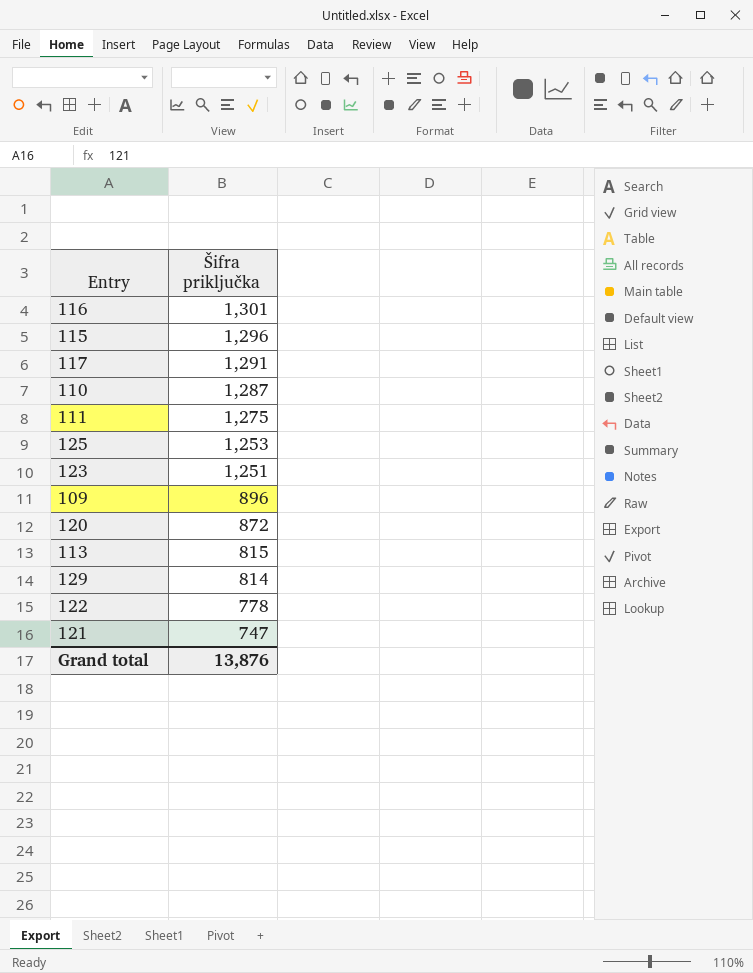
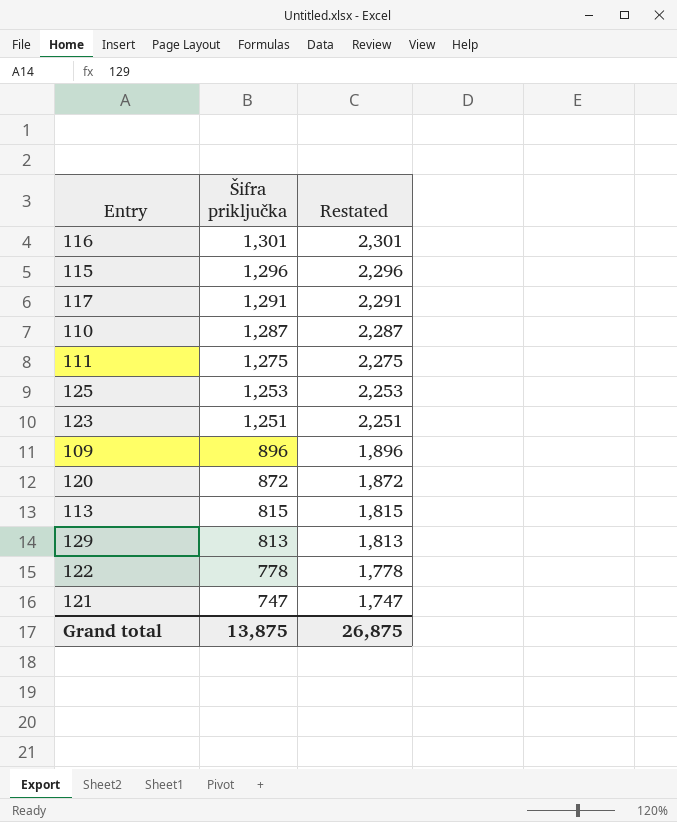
column Restated | formula: none -> [Šifra priključka] + 1000
129 | Šifra priključka: 814 -> 813
Grand total | Šifra priključka: 13,876 -> 13,875

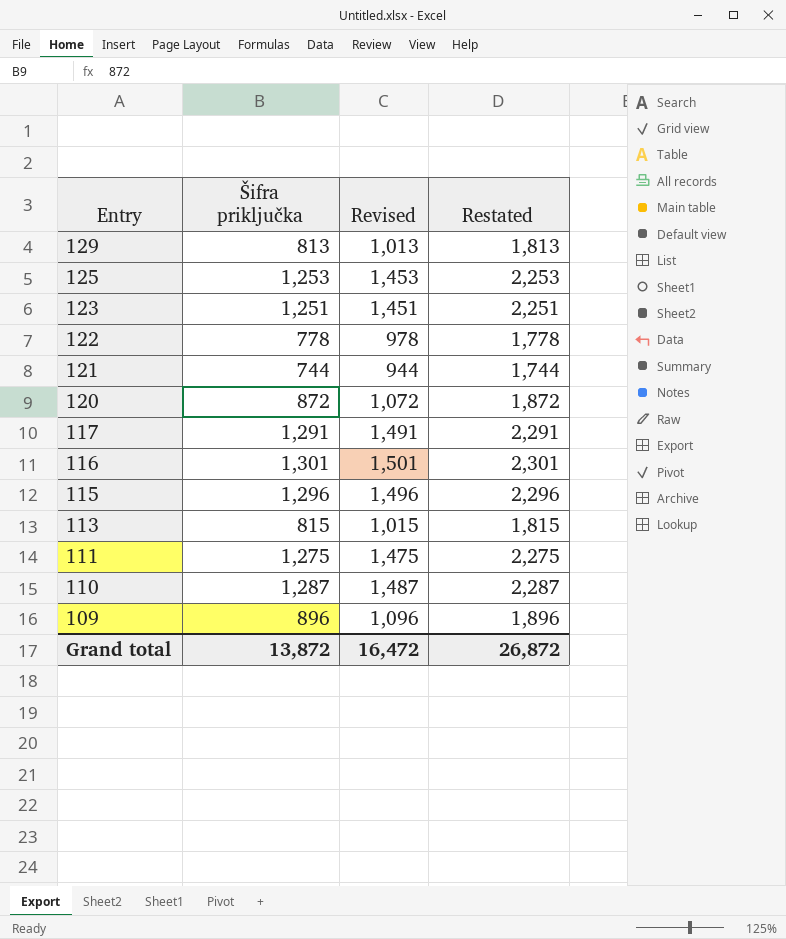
row order: Šifra priključka descending -> Entry descending
column Revised | formula: none -> [Šifra priključka] + 200
121 | Šifra priključka: 747 -> 744
121 | Restated: 1,747 -> 1,744
Grand total | Šifra priključka: 13,875 -> 13,872
Grand total | Restated: 26,875 -> 26,872

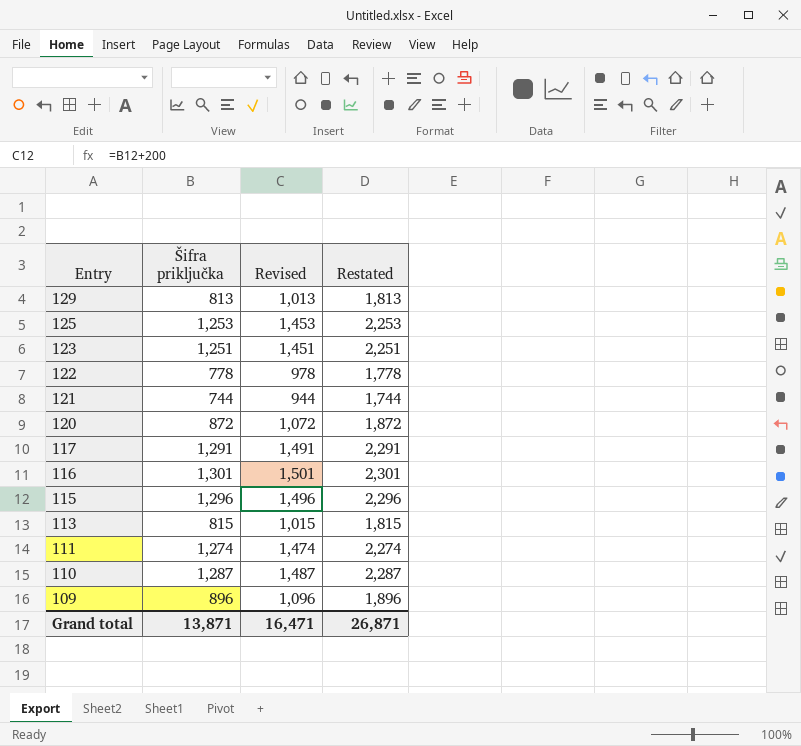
111 | Šifra priključka: 1,275 -> 1,274
111 | Revised: 1,475 -> 1,474
111 | Restated: 2,275 -> 2,274
Grand total | Šifra priključka: 13,872 -> 13,871
Grand total | Revised: 16,472 -> 16,471
Grand total | Restated: 26,872 -> 26,871

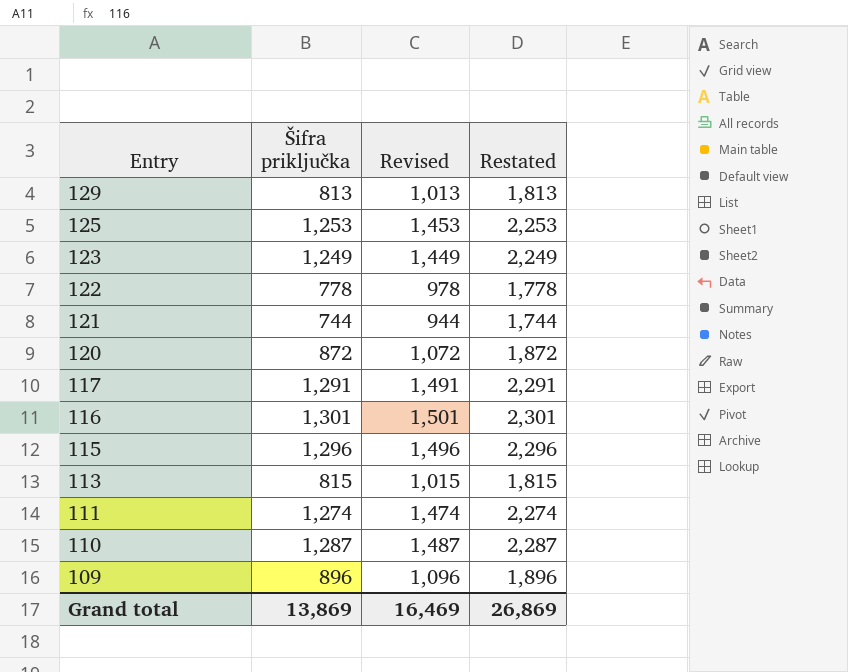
123 | Šifra priključka: 1,251 -> 1,249
123 | Revised: 1,451 -> 1,449
123 | Restated: 2,251 -> 2,249
Grand total | Šifra priključka: 13,871 -> 13,869
Grand total | Revised: 16,471 -> 16,469
Grand total | Restated: 26,871 -> 26,869

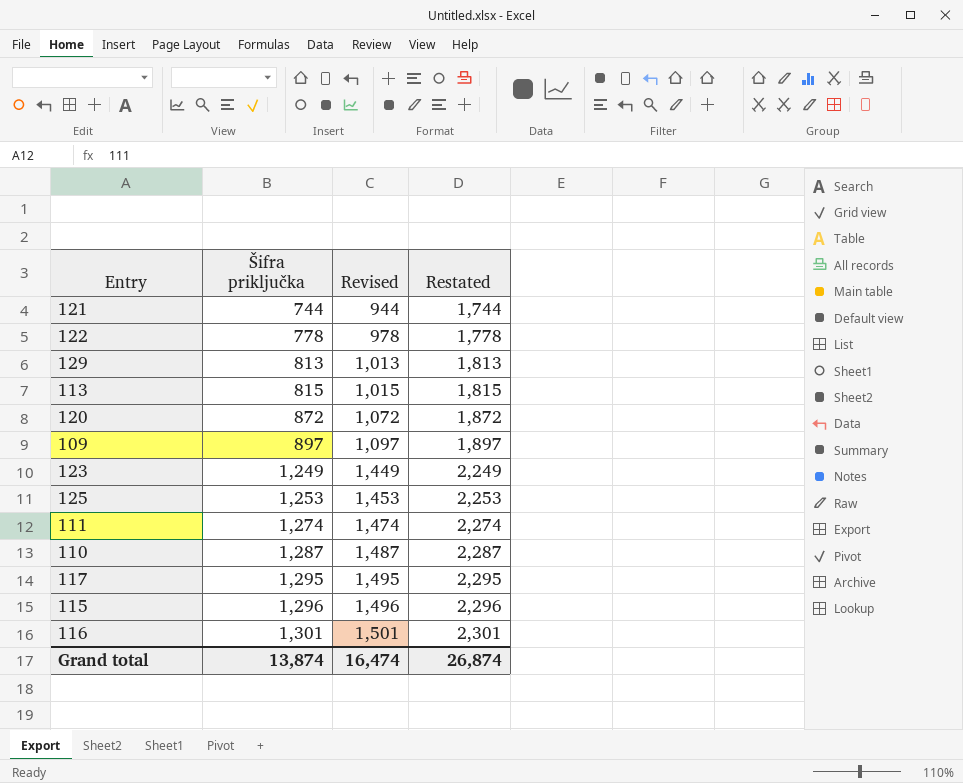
row order: Entry descending -> Šifra priključka ascending
109 | Šifra priključka: 896 -> 897
109 | Revised: 1,096 -> 1,097
109 | Restated: 1,896 -> 1,897
117 | Šifra priključka: 1,291 -> 1,295
117 | Revised: 1,491 -> 1,495
117 | Restated: 2,291 -> 2,295
Grand total | Šifra priključka: 13,869 -> 13,874
Grand total | Revised: 16,469 -> 16,474
Grand total | Restated: 26,869 -> 26,874

